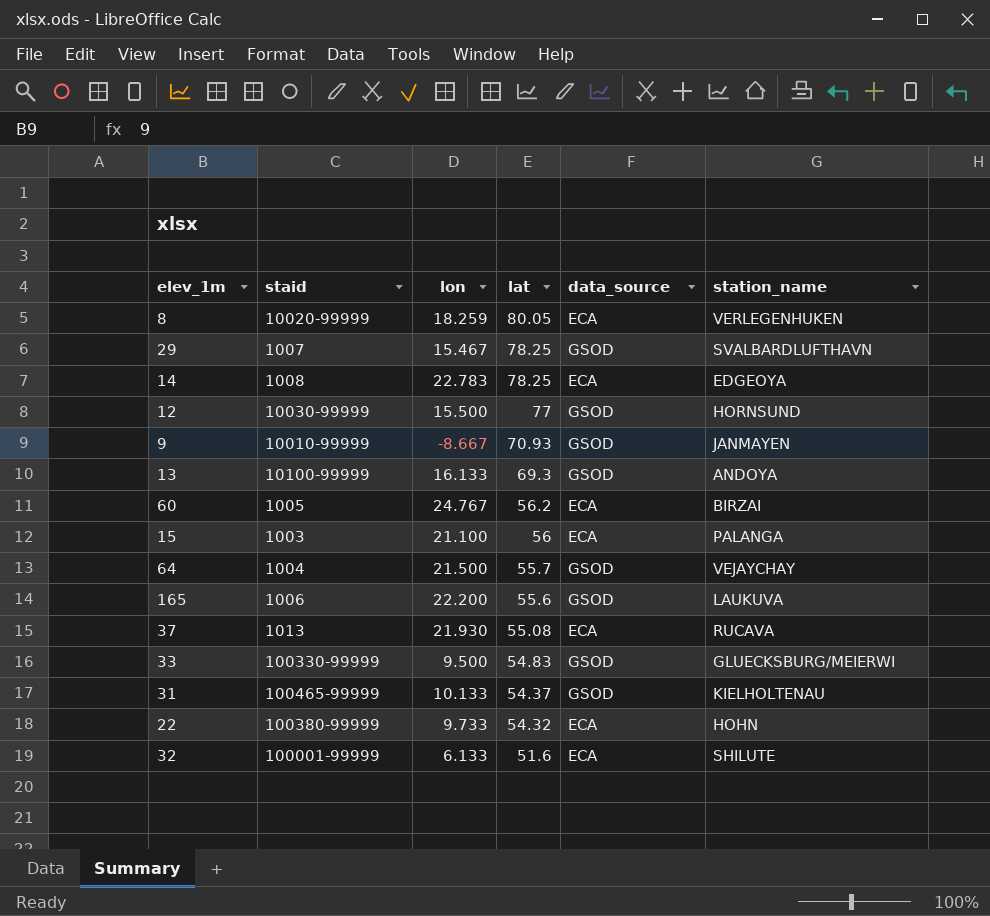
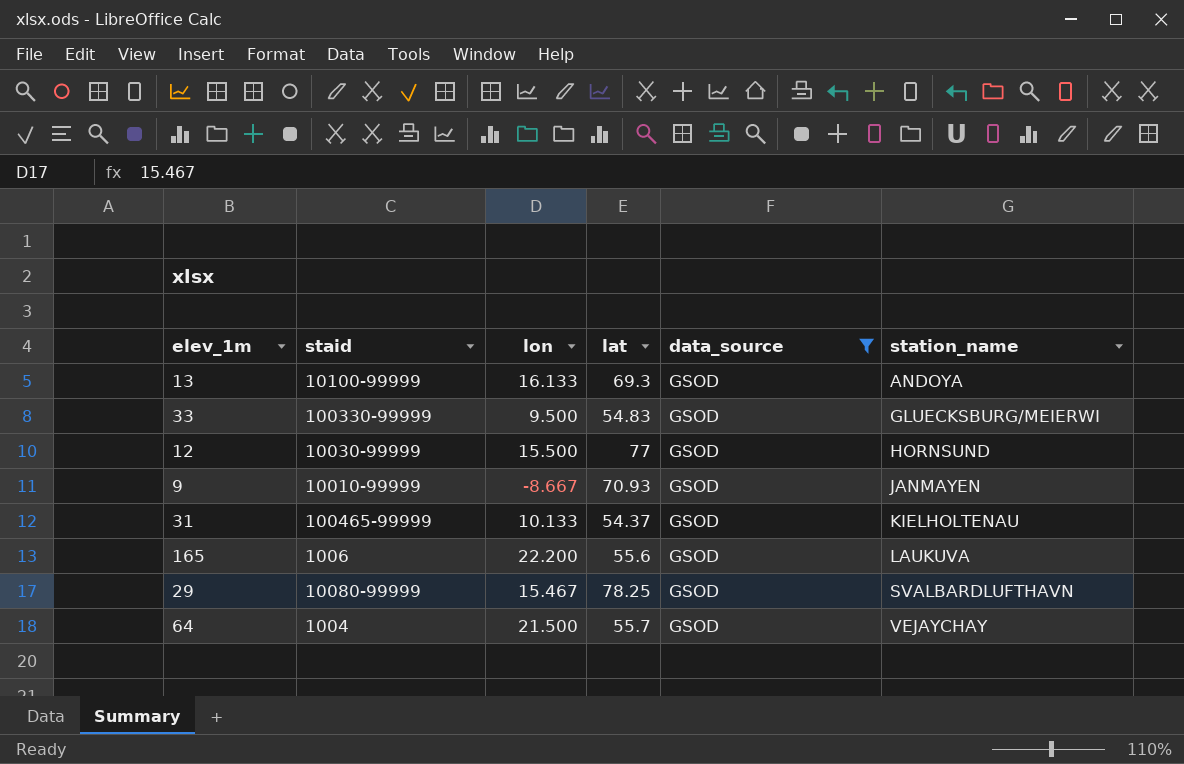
filter: none -> data_source = GSOD
row order: lat descending -> station_name ascending
29 | staid: 1007 -> 10080-99999

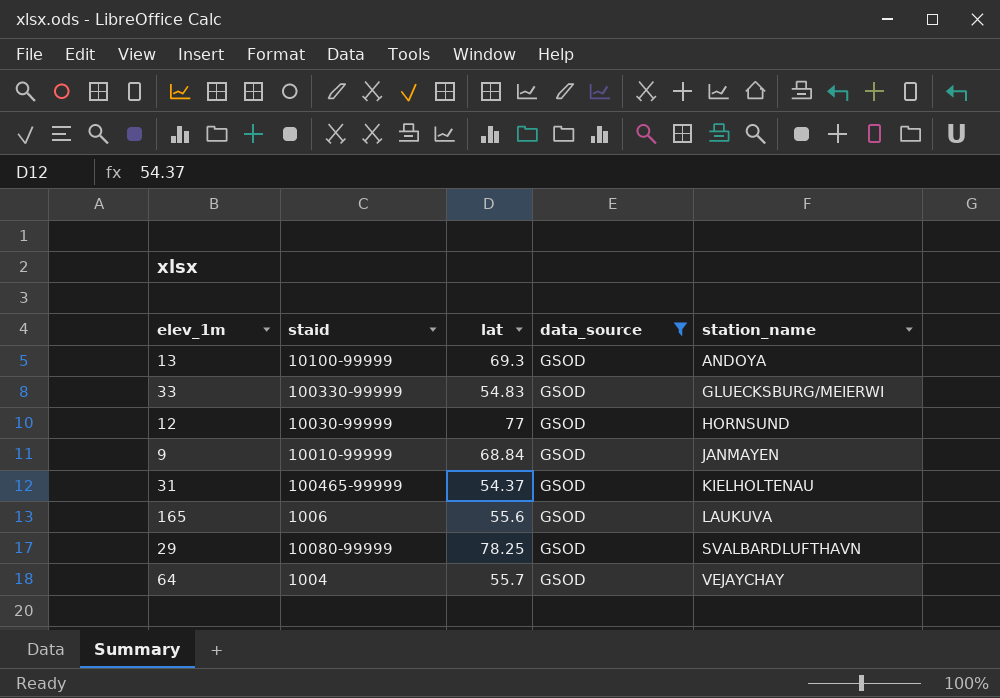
column lon | position: 3 -> none
9 | lat: 70.93 -> 68.84

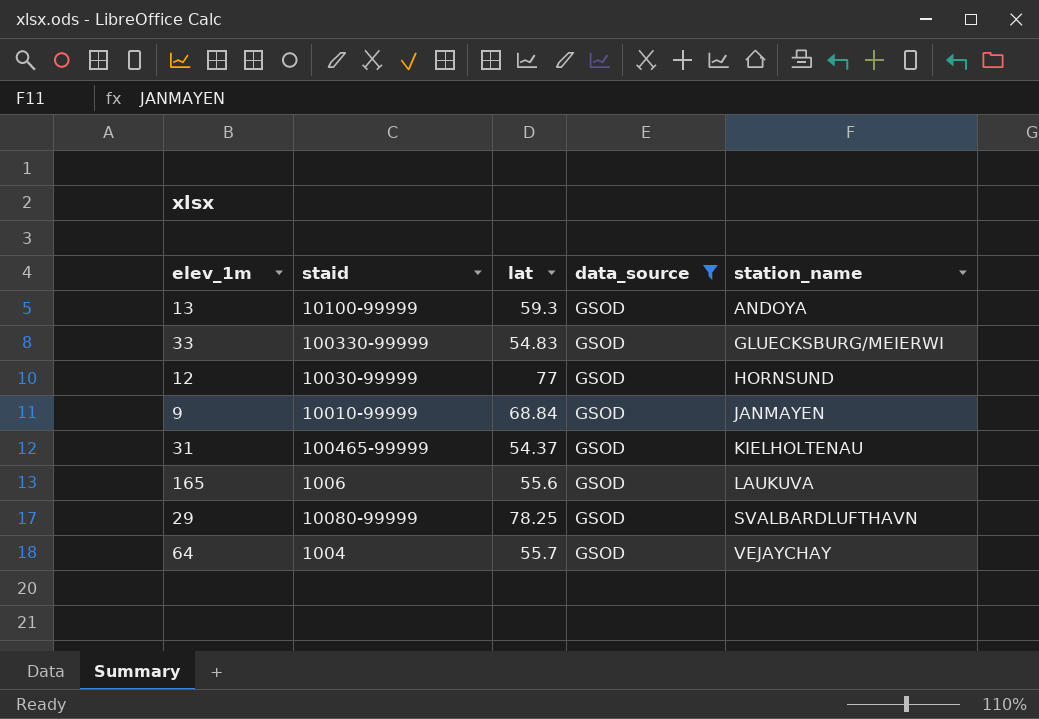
13 | lat: 69.3 -> 59.3

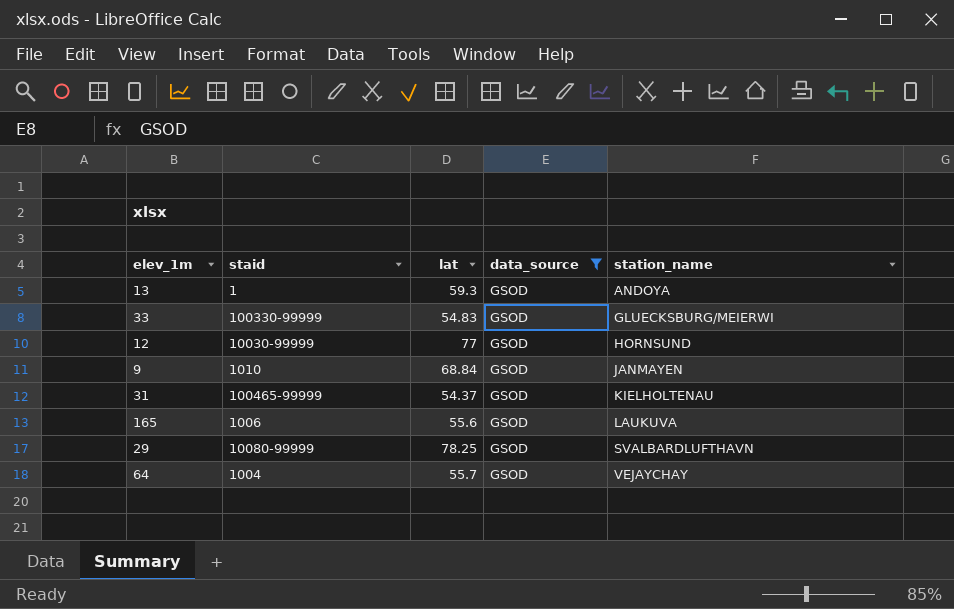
13 | staid: 10100-99999 -> 1
9 | staid: 10010-99999 -> 1010

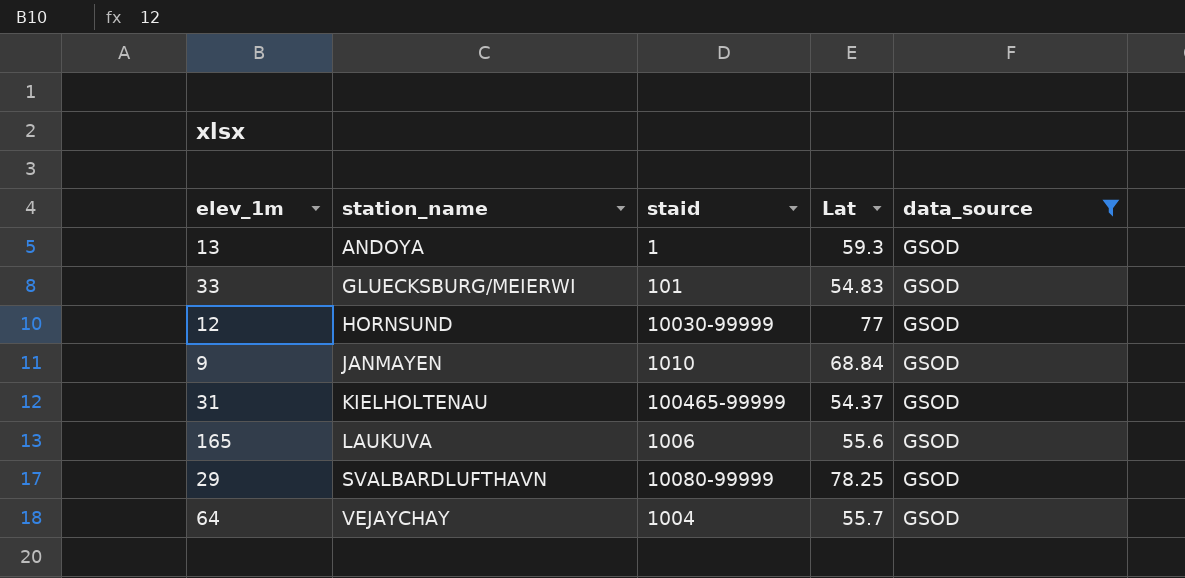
column station_name | position: 5 -> 2
column name: lat -> Lat
33 | staid: 100330-99999 -> 101

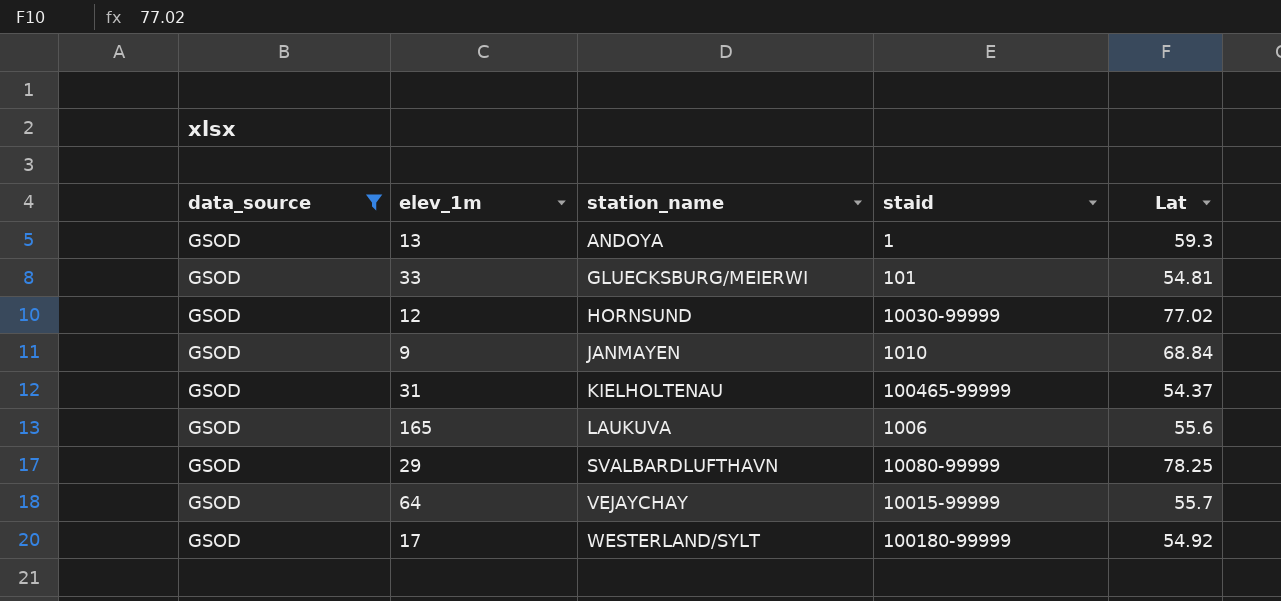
column data_source | position: 5 -> 1
33 | Lat: 54.83 -> 54.81
12 | Lat: 77 -> 77.02
64 | staid: 1004 -> 10015-99999
row 17: none -> GSOD | WESTERLAND/SYLT | 100180-99999 | 54.92

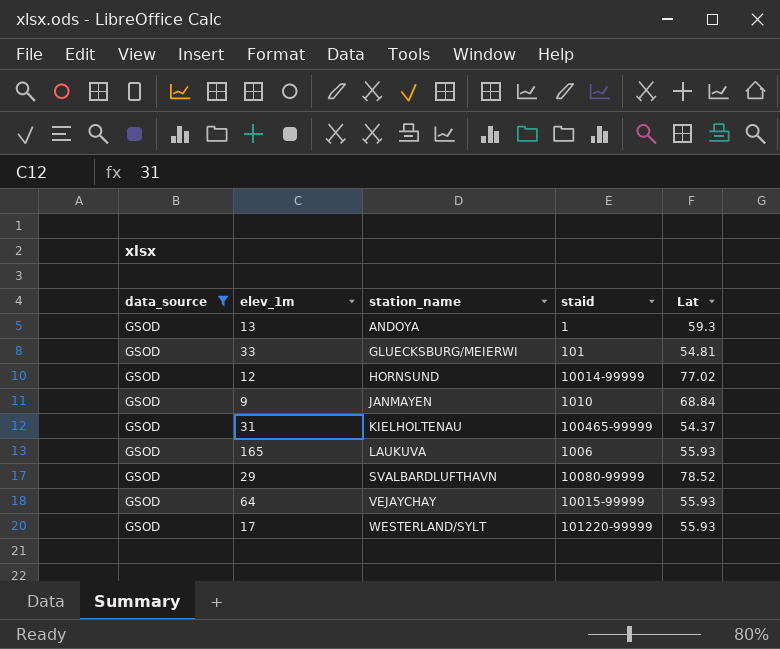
12 | staid: 10030-99999 -> 10014-99999
165 | Lat: 55.6 -> 55.93
29 | Lat: 78.25 -> 78.52
64 | Lat: 55.7 -> 55.93
17 | staid: 100180-99999 -> 101220-99999
17 | Lat: 54.92 -> 55.93

